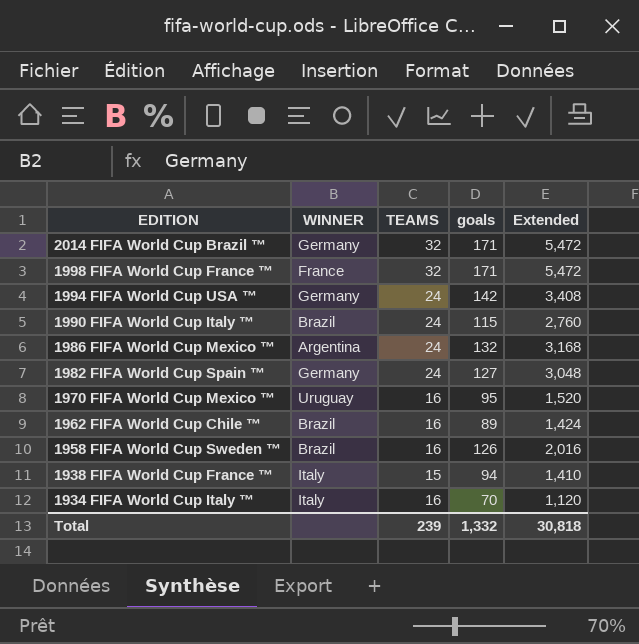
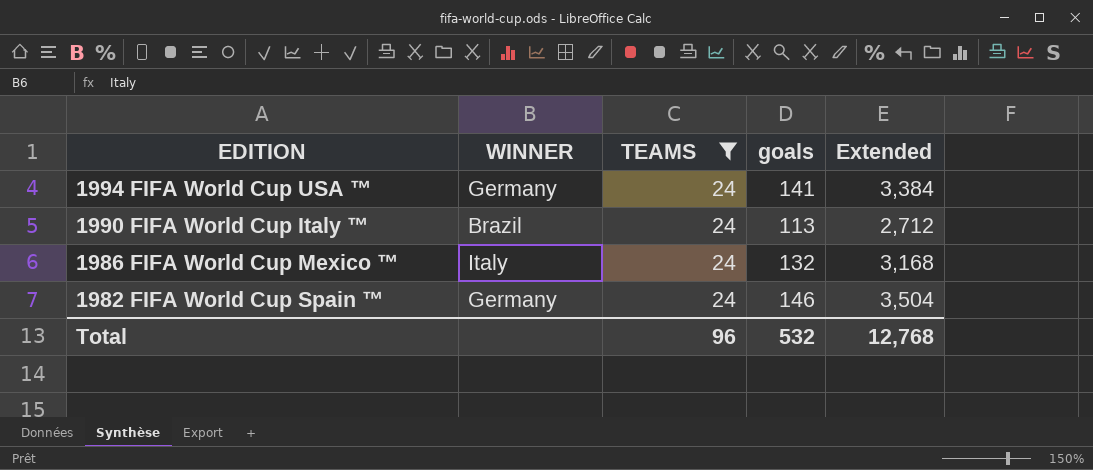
filter: none -> TEAMS = 24
1994 FIFA World Cup USA ™ | goals: 142 -> 141
1994 FIFA World Cup USA ™ | Extended: 3,408 -> 3,384
1990 FIFA World Cup Italy ™ | goals: 115 -> 113
1990 FIFA World Cup Italy ™ | Extended: 2,760 -> 2,712
1986 FIFA World Cup Mexico ™ | WINNER: Argentina -> Italy
1982 FIFA World Cup Spain ™ | goals: 127 -> 146
1982 FIFA World Cup Spain ™ | Extended: 3,048 -> 3,504
Total | TEAMS: 239 -> 96
Total | goals: 1,332 -> 532
Total | Extended: 30,818 -> 12,768

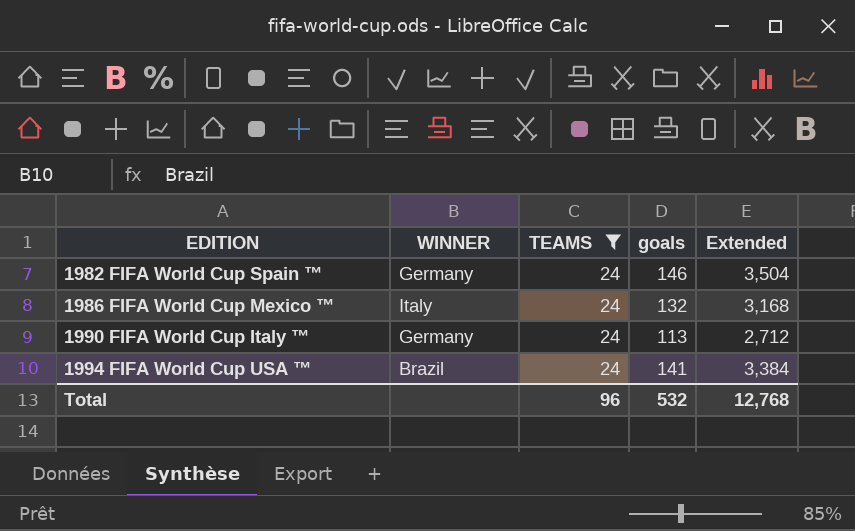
row order: EDITION descending -> EDITION ascending
1990 FIFA World Cup Italy ™ | WINNER: Brazil -> Germany
1994 FIFA World Cup USA ™ | WINNER: Germany -> Brazil

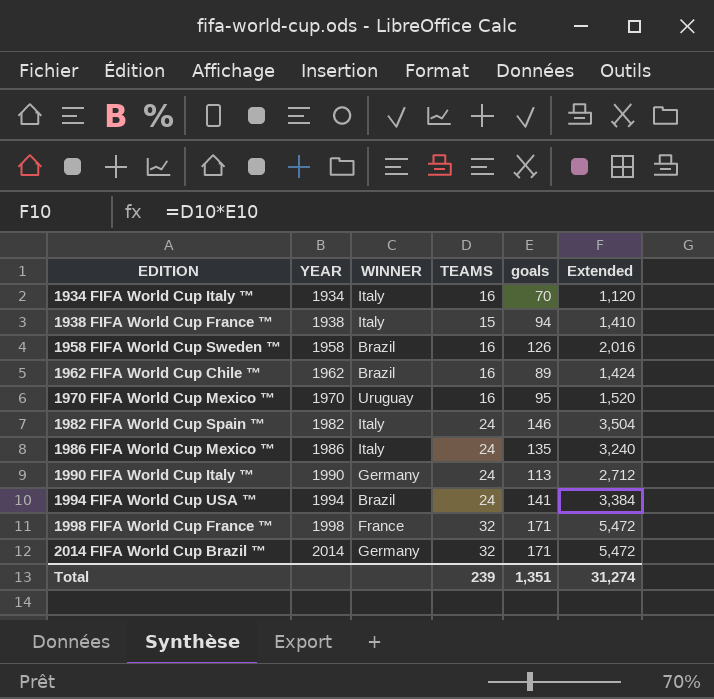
filter: TEAMS = 24 -> none
column YEAR | position: none -> 2
1982 FIFA World Cup Spain ™ | WINNER: Germany -> Italy
1986 FIFA World Cup Mexico ™ | goals: 132 -> 135
1986 FIFA World Cup Mexico ™ | Extended: 3,168 -> 3,240
Total | TEAMS: 96 -> 239
Total | goals: 532 -> 1,351
Total | Extended: 12,768 -> 31,274

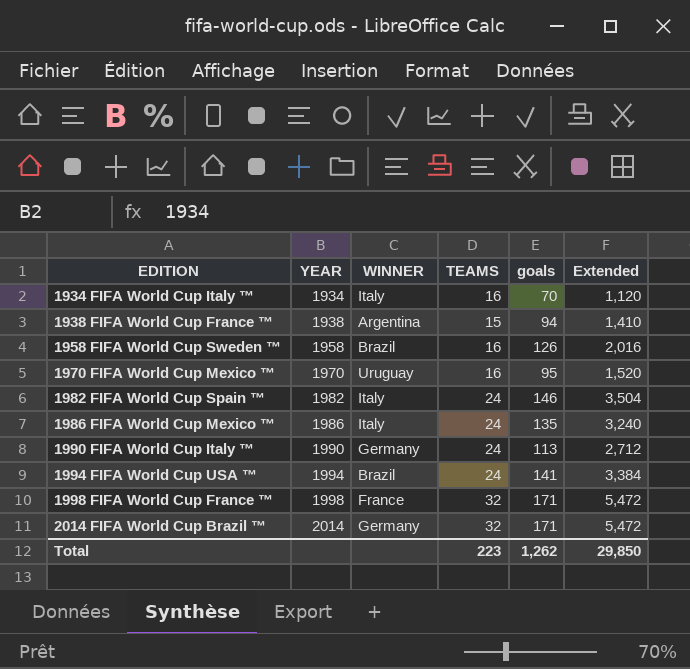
row 1962 FIFA World Cup Chile ™: 1962 | Brazil | 16 | 89 | 1,424 -> none
1938 FIFA World Cup France ™ | WINNER: Italy -> Argentina
Total | TEAMS: 239 -> 223
Total | goals: 1,351 -> 1,262
Total | Extended: 31,274 -> 29,850

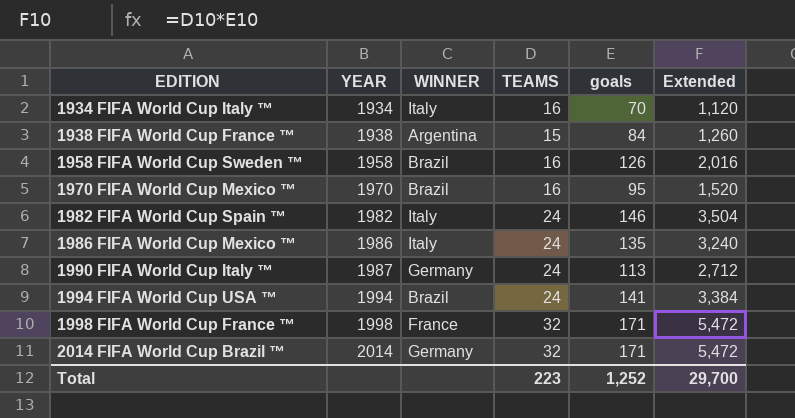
1938 FIFA World Cup France ™ | goals: 94 -> 84
1938 FIFA World Cup France ™ | Extended: 1,410 -> 1,260
1970 FIFA World Cup Mexico ™ | WINNER: Uruguay -> Brazil
1990 FIFA World Cup Italy ™ | YEAR: 1990 -> 1987
Total | goals: 1,262 -> 1,252
Total | Extended: 29,850 -> 29,700

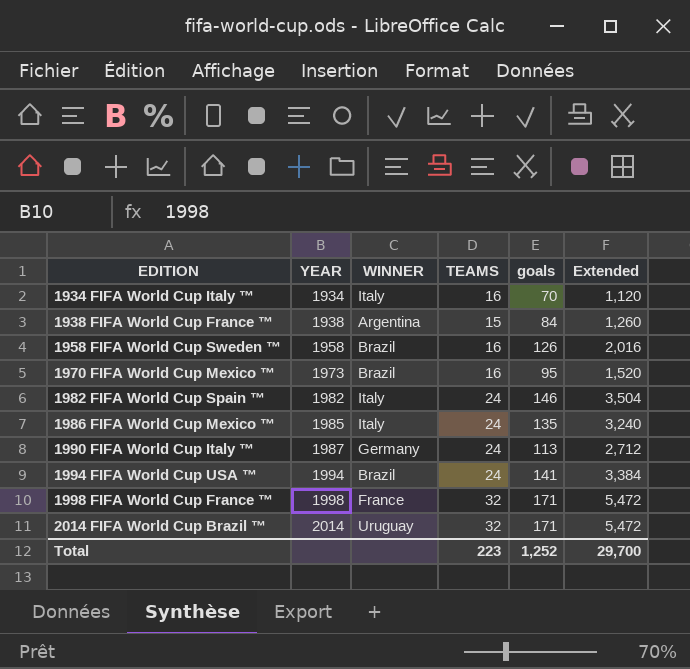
1970 FIFA World Cup Mexico ™ | YEAR: 1970 -> 1973
1986 FIFA World Cup Mexico ™ | YEAR: 1986 -> 1985
2014 FIFA World Cup Brazil ™ | WINNER: Germany -> Uruguay

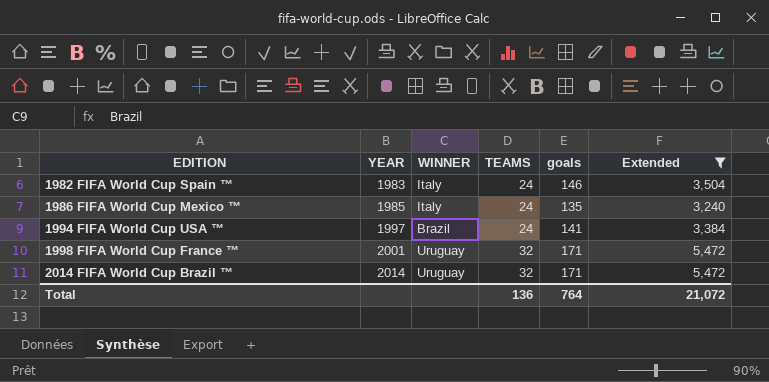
filter: none -> Extended >= 3,240
1982 FIFA World Cup Spain ™ | YEAR: 1982 -> 1983
1994 FIFA World Cup USA ™ | YEAR: 1994 -> 1997
1998 FIFA World Cup France ™ | YEAR: 1998 -> 2001
1998 FIFA World Cup France ™ | WINNER: France -> Uruguay
Total | TEAMS: 223 -> 136
Total | goals: 1,252 -> 764
Total | Extended: 29,700 -> 21,072

